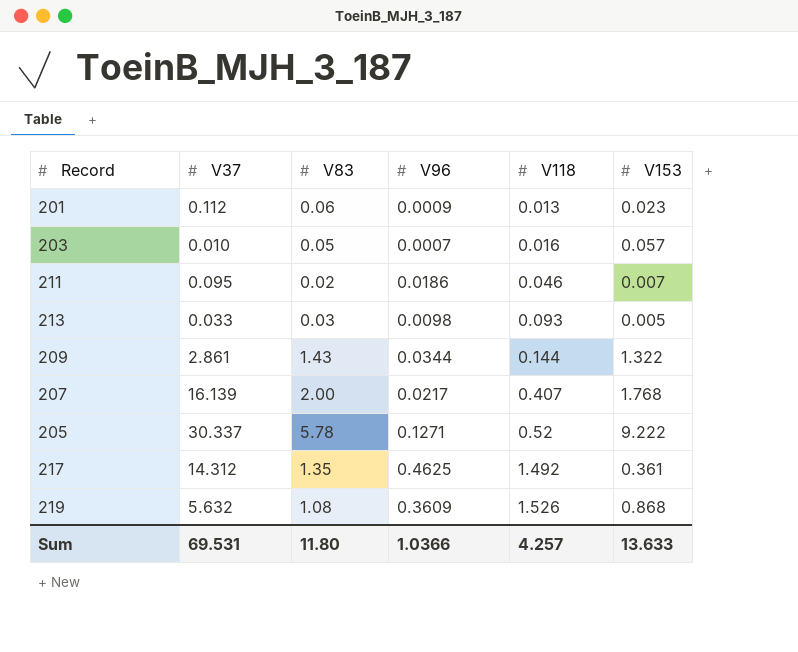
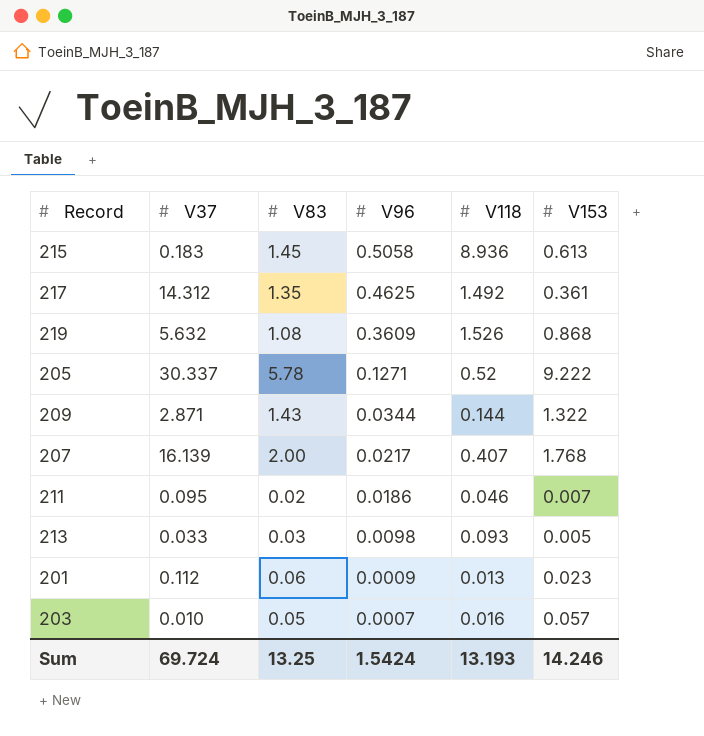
row order: V118 ascending -> V96 descending
row 215: none -> 0.183 | 1.45 | 0.5058 | 8.936 | 0.613
209 | V37: 2.861 -> 2.871
Sum | V37: 69.531 -> 69.724
Sum | V83: 11.80 -> 13.25
Sum | V96: 1.0366 -> 1.5424
Sum | V118: 4.257 -> 13.193
Sum | V153: 13.633 -> 14.246

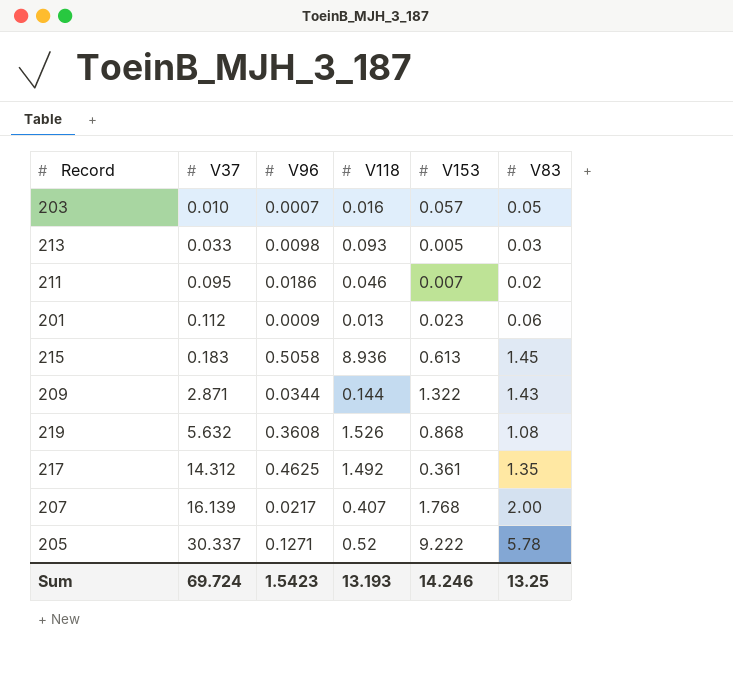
row order: V96 descending -> V37 ascending
column V83 | position: 3 -> 6
219 | V96: 0.3609 -> 0.3608
Sum | V96: 1.5424 -> 1.5423

